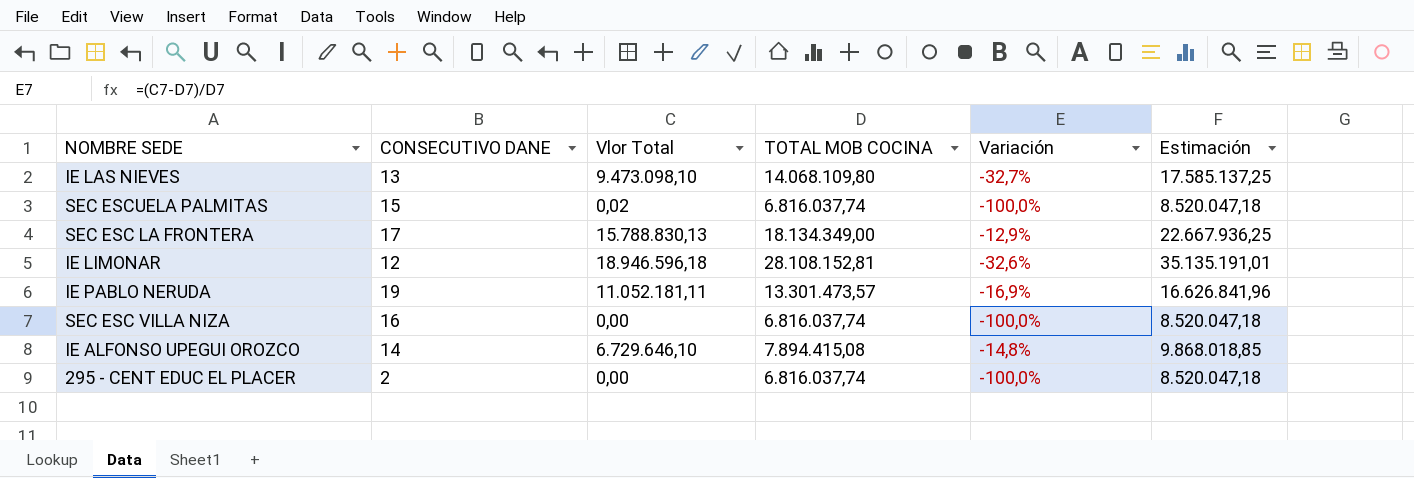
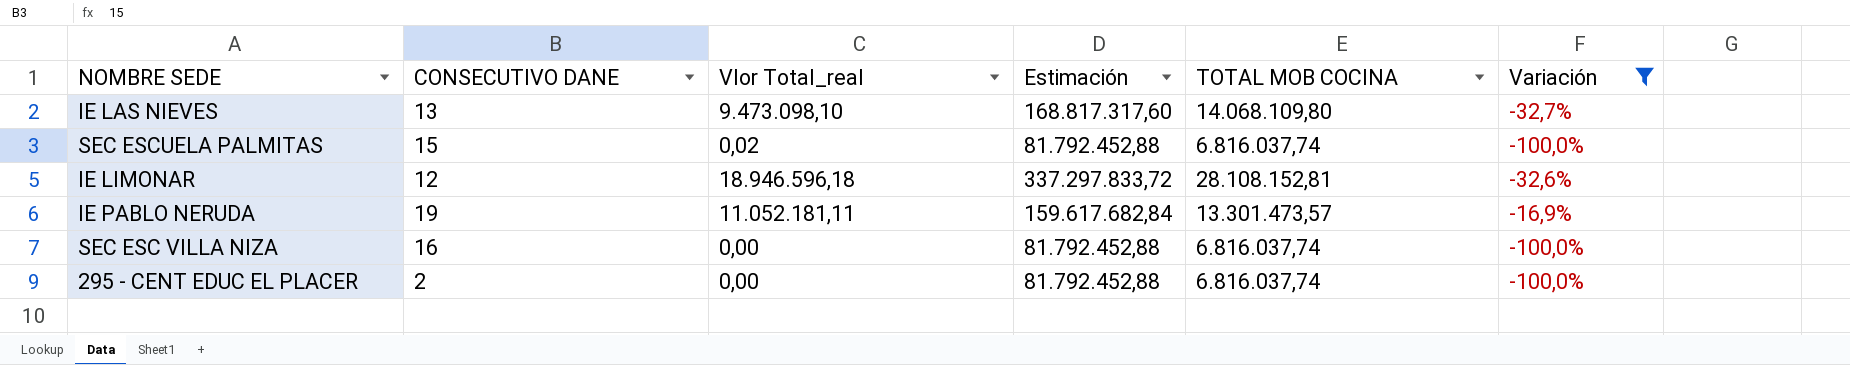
filter: none -> Variación <= -16,9%
column name: Vlor Total -> Vlor Total_real
column Estimación | formula: [TOTAL MOB COCINA] * 1,25 -> [TOTAL MOB COCINA] * 12
column Estimación | position: 6 -> 4

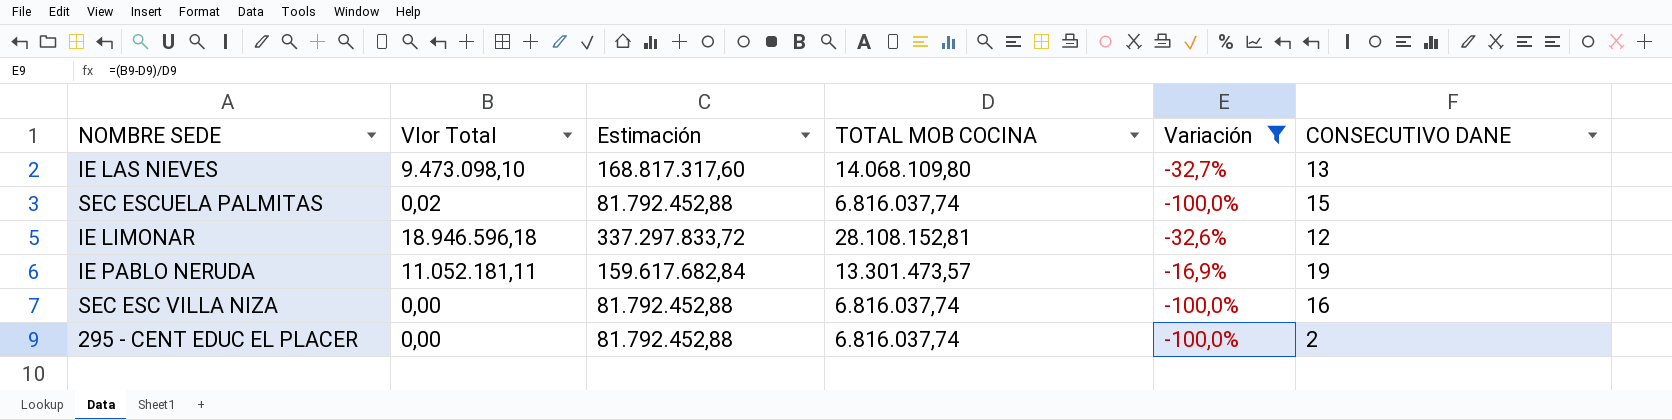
column name: Vlor Total_real -> Vlor Total
column CONSECUTIVO DANE | position: 2 -> 6

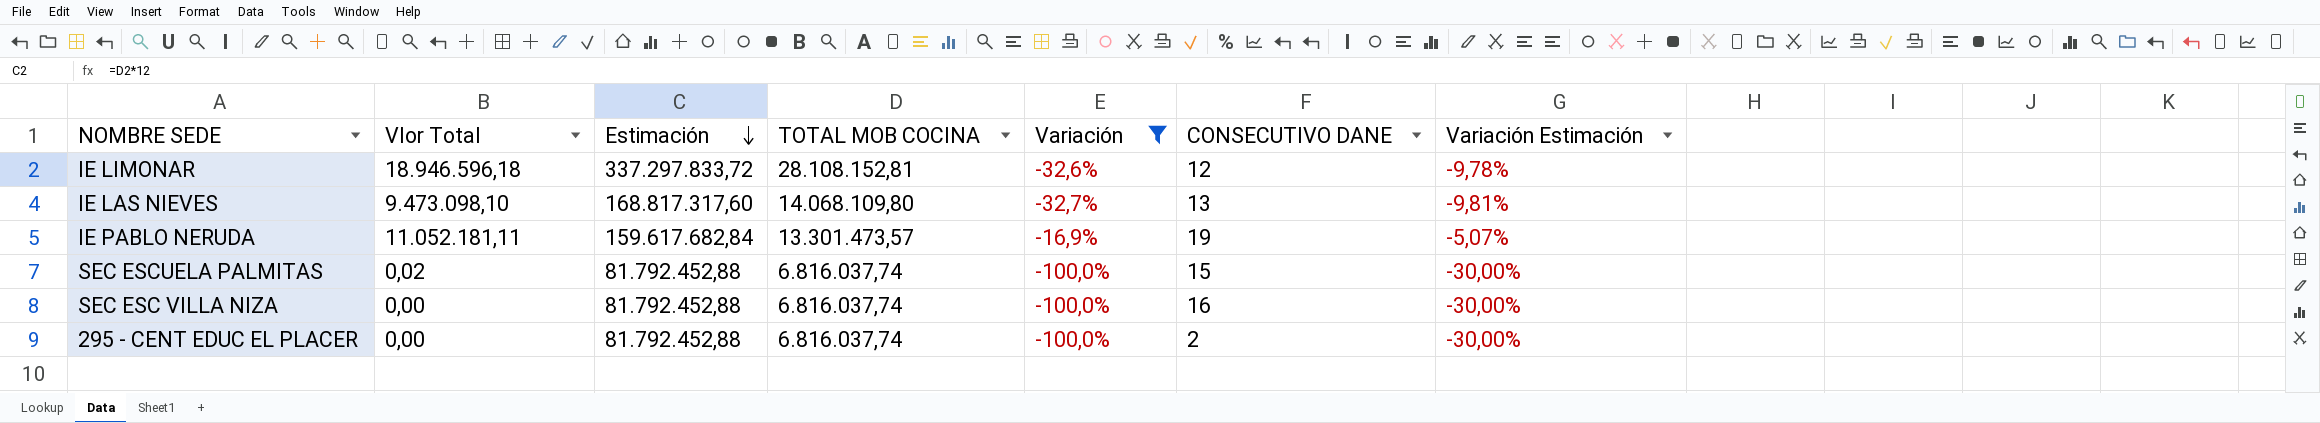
row order: none -> Estimación descending
column Variación Estimación | formula: none -> [Variación] * 0,3

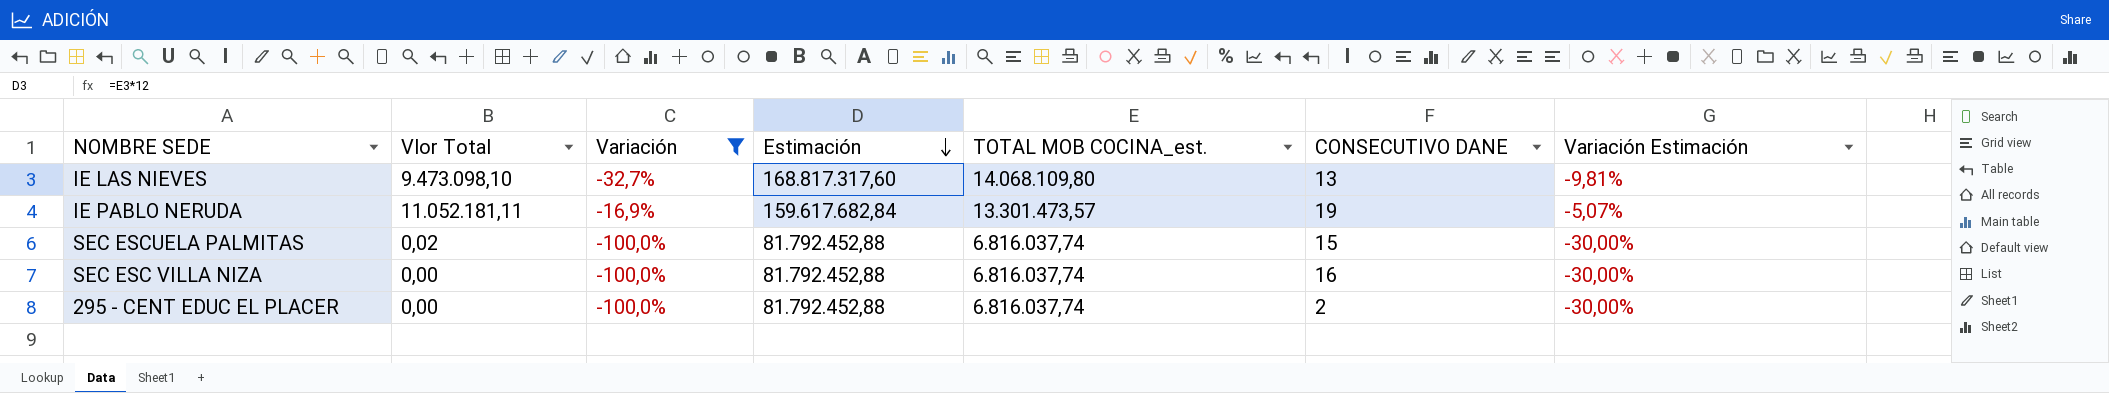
column Variación | position: 5 -> 3
column name: TOTAL MOB COCINA -> TOTAL MOB COCINA_est.
row IE LIMONAR: 18.946.596,18 | 337.297.833,72 | 28.108.152,81 | -32,6% | 12 | -9,78% -> none

